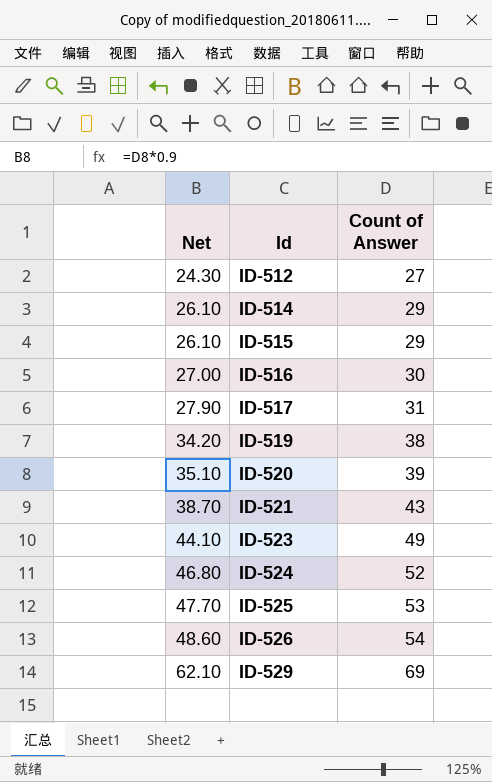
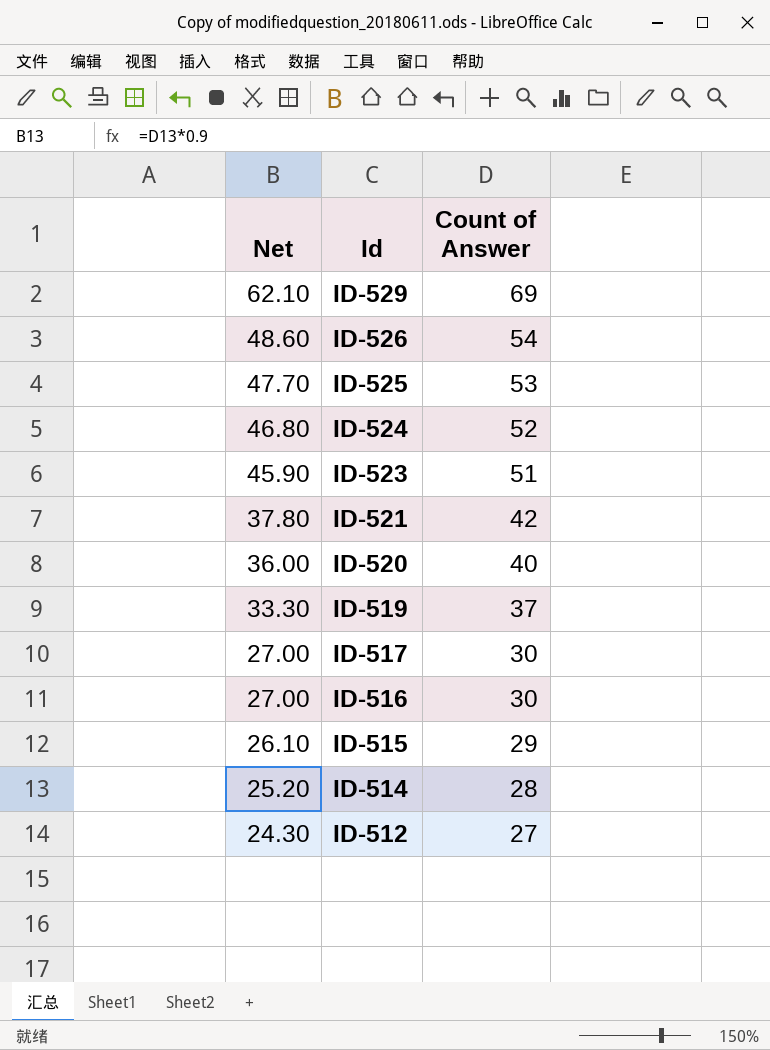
row order: Net ascending -> Net descending
ID-523 | Net: 44.10 -> 45.90
ID-523 | Count of Answer: 49 -> 51
ID-521 | Net: 38.70 -> 37.80
ID-521 | Count of Answer: 43 -> 42
ID-520 | Net: 35.10 -> 36.00
ID-520 | Count of Answer: 39 -> 40
ID-519 | Net: 34.20 -> 33.30
ID-519 | Count of Answer: 38 -> 37
ID-517 | Net: 27.90 -> 27.00
ID-517 | Count of Answer: 31 -> 30
ID-514 | Net: 26.10 -> 25.20
ID-514 | Count of Answer: 29 -> 28

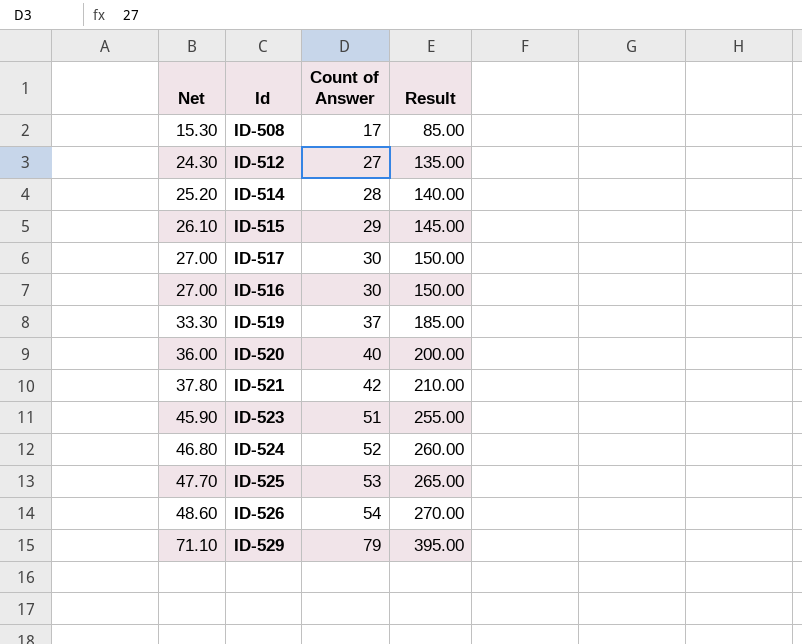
row order: Net descending -> Net ascending
column Result | formula: none -> [Count of Answer] * 5
row ID-508: none -> 15.30 | 17 | 85.00
ID-529 | Net: 62.10 -> 71.10
ID-529 | Count of Answer: 69 -> 79

